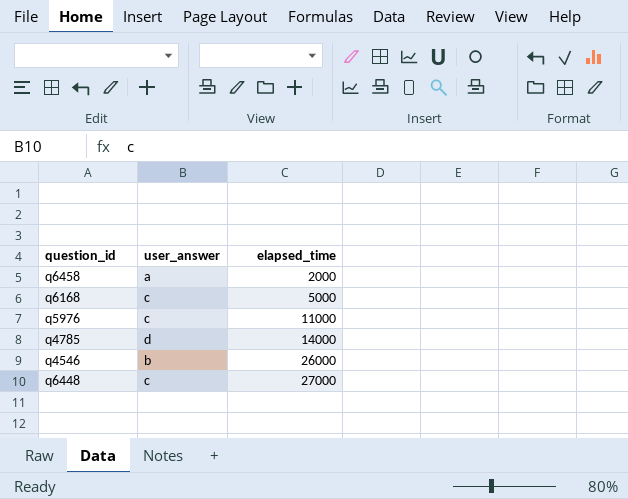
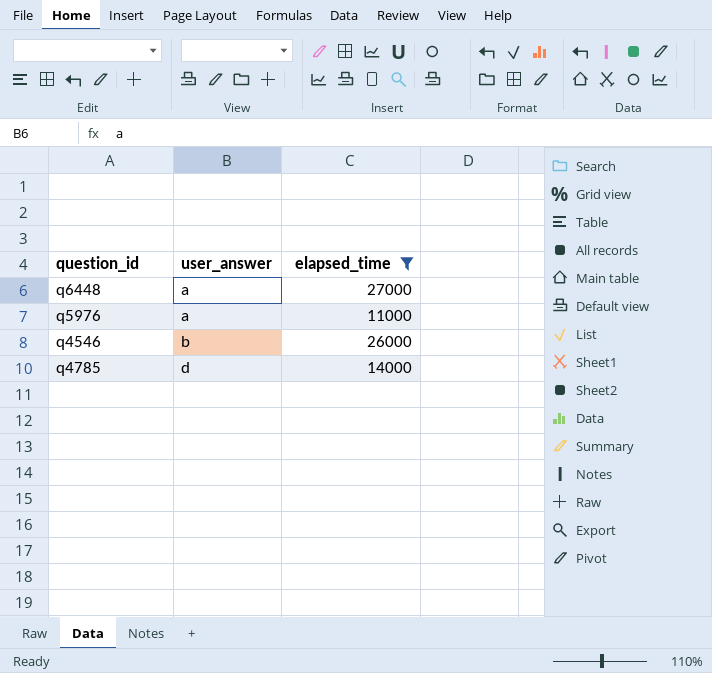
filter: none -> elapsed_time >= 11000
row order: elapsed_time ascending -> user_answer ascending
q6448 | user_answer: c -> a
q5976 | user_answer: c -> a

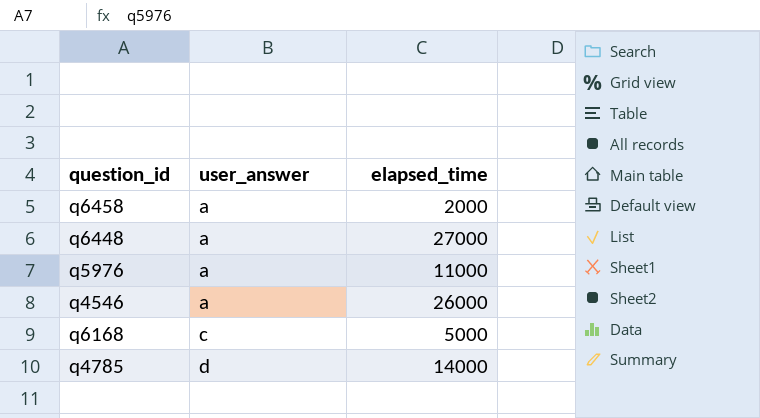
filter: elapsed_time >= 11000 -> none
q4546 | user_answer: b -> a

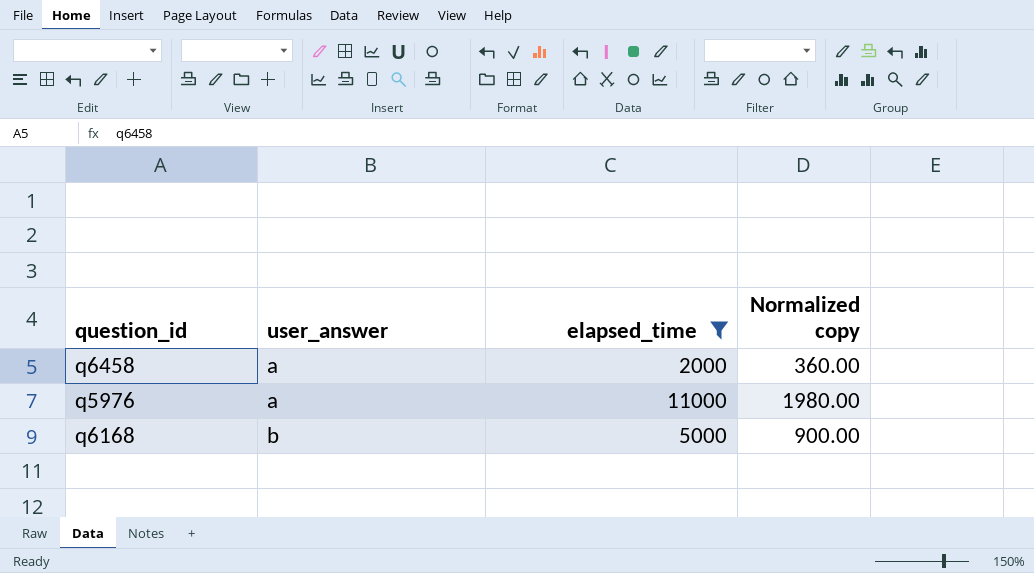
filter: none -> elapsed_time <= 11000
column Normalized copy | formula: none -> [elapsed_time] * 0.18
q6168 | user_answer: c -> b

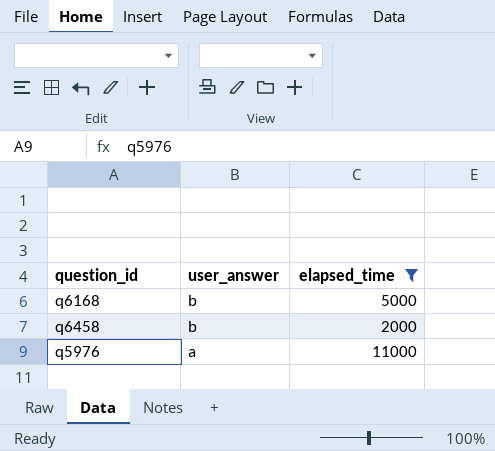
row order: user_answer ascending -> user_answer descending
column Normalized copy | formula: [elapsed_time] * 0.18 -> none
q6458 | user_answer: a -> b

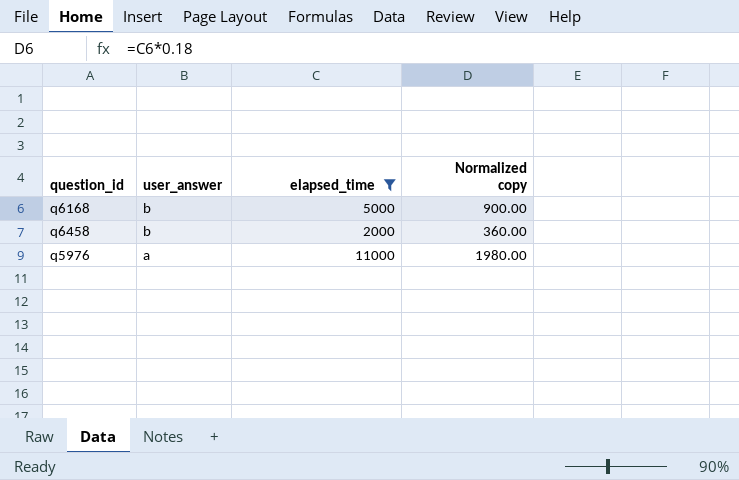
column Normalized copy | formula: none -> [elapsed_time] * 0.18

